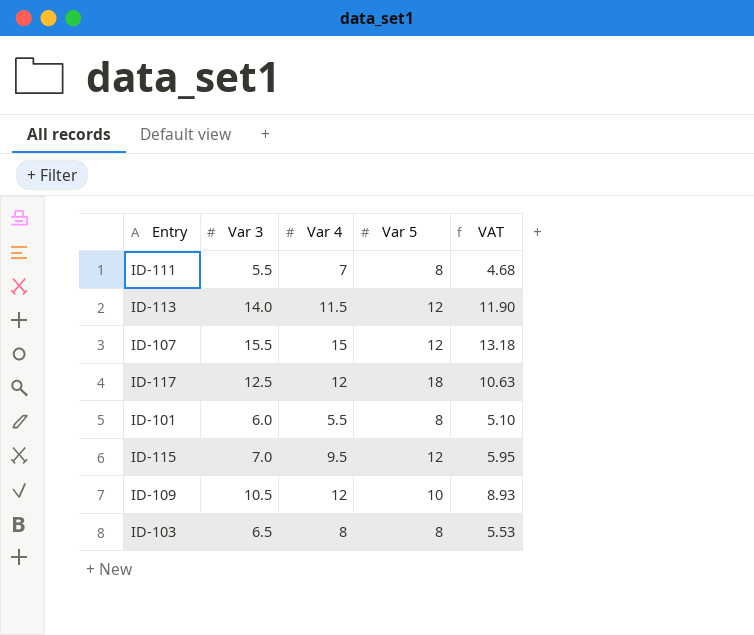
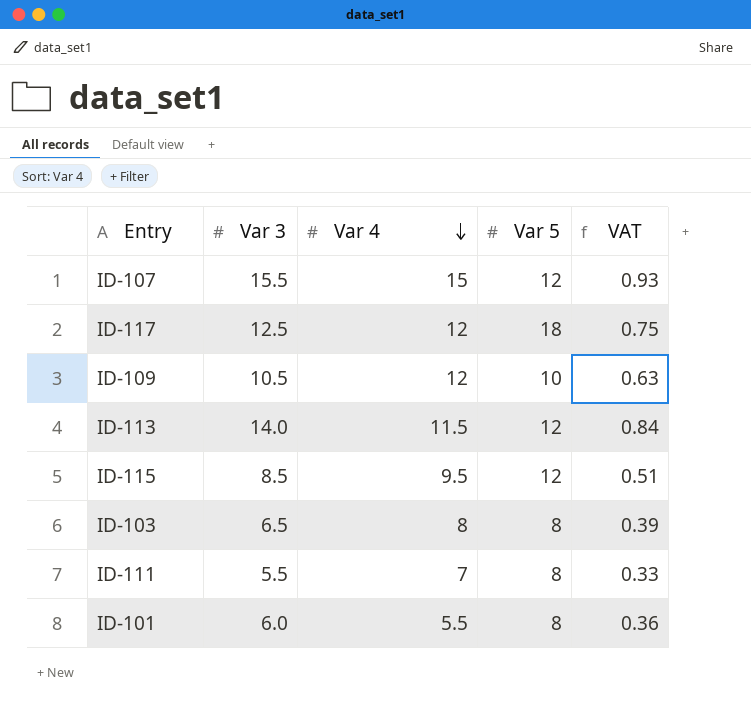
row order: none -> Var 4 descending
column VAT | formula: [Var 3] * 0.85 -> [Var 3] * 0.06
ID-115 | Var 3: 7.0 -> 8.5

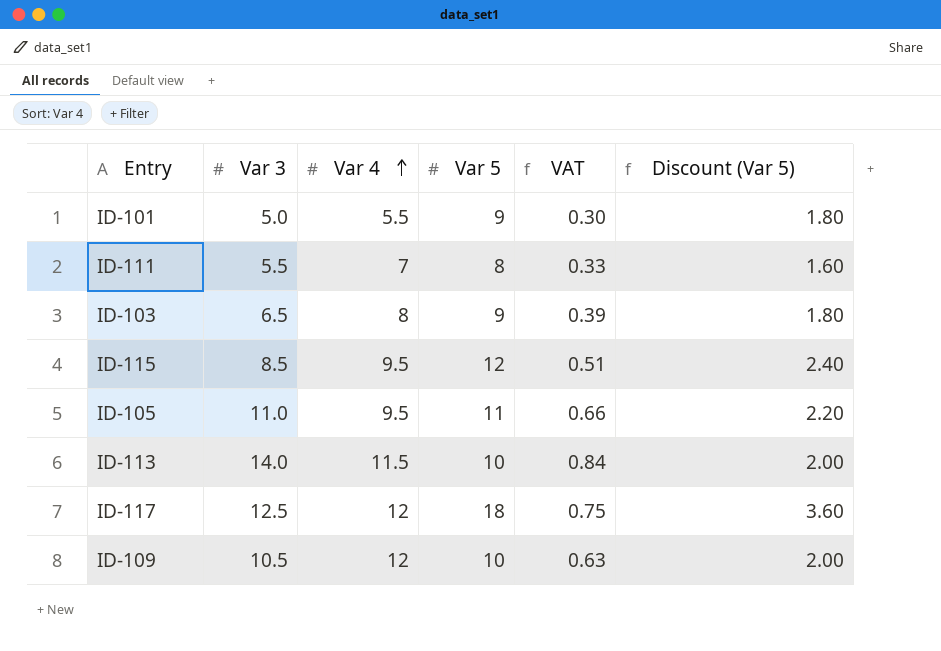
row order: Var 4 descending -> Var 4 ascending
column Discount (Var 5) | formula: none -> [Var 5] * 0.2
row ID-107: 15.5 | 15 | 12 | 0.93 -> none
ID-101 | Var 3: 6.0 -> 5.0
ID-101 | Var 5: 8 -> 9
ID-101 | VAT: 0.36 -> 0.30
ID-103 | Var 5: 8 -> 9
row ID-105: none -> 11.0 | 9.5 | 11 | 0.66 | 2.20
ID-113 | Var 5: 12 -> 10

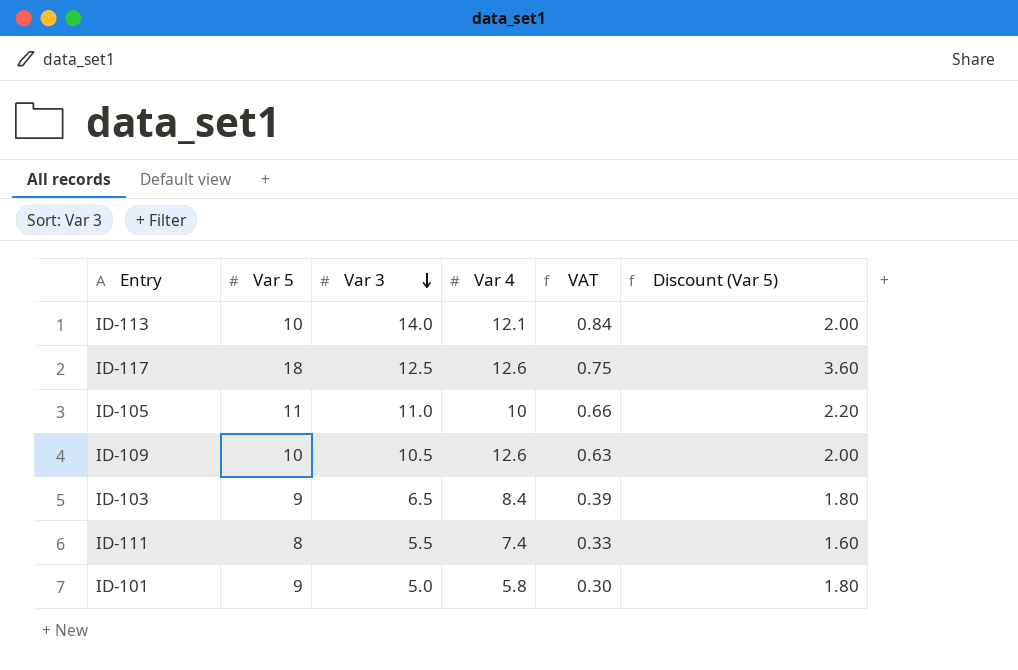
row order: Var 4 ascending -> Var 3 descending
column Var 5 | position: 4 -> 2
row ID-115: 8.5 | 9.5 | 12 | 0.51 | 2.40 -> none
ID-113 | Var 4: 11.5 -> 12.1
ID-117 | Var 4: 12 -> 12.6
ID-105 | Var 4: 9.5 -> 10
ID-109 | Var 4: 12 -> 12.6
ID-103 | Var 4: 8 -> 8.4
ID-111 | Var 4: 7 -> 7.4
ID-101 | Var 4: 5.5 -> 5.8

